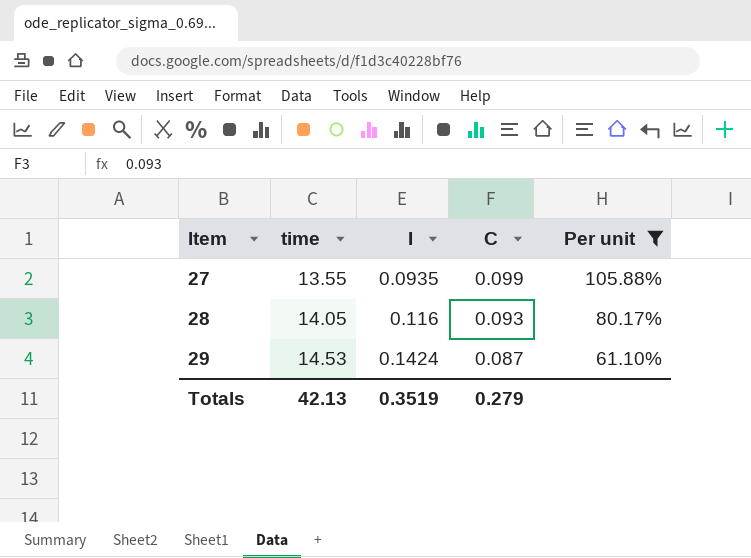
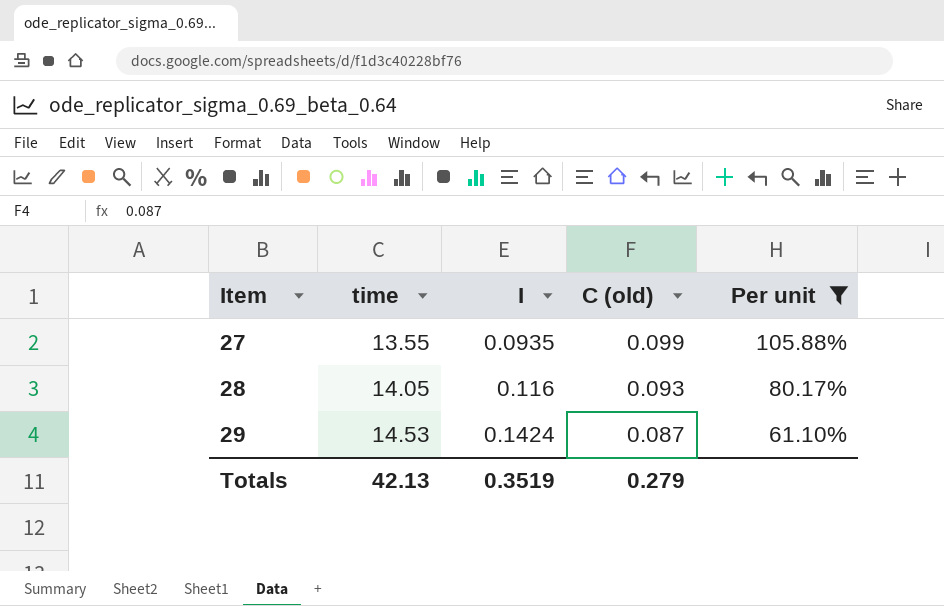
column name: C -> C (old)

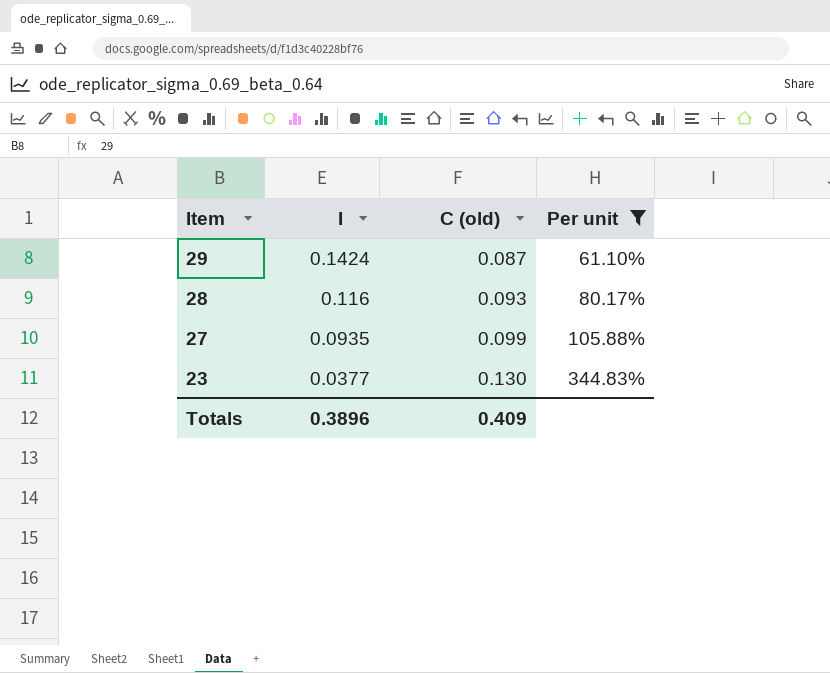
row order: Item ascending -> Item descending
column time | position: 2 -> none
row 23: none -> 0.0377 | 0.130 | 344.83%
Totals | I: 0.3519 -> 0.3896
Totals | C (old): 0.279 -> 0.409

